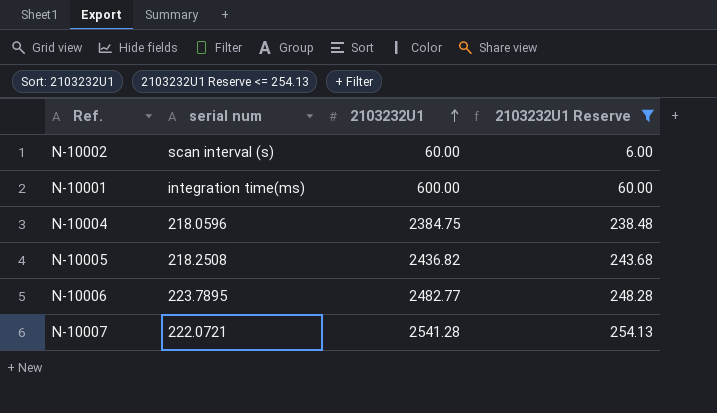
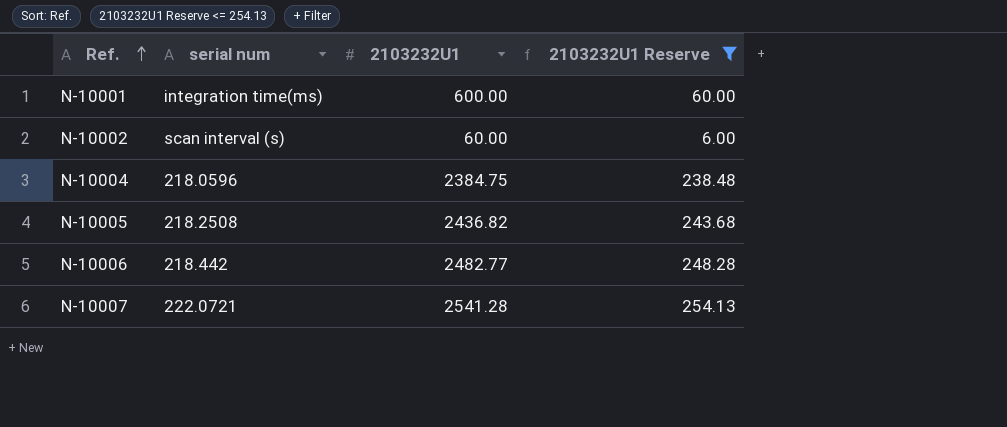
row order: 2103232U1 ascending -> Ref. ascending
N-10006 | serial num: 223.7895 -> 218.442

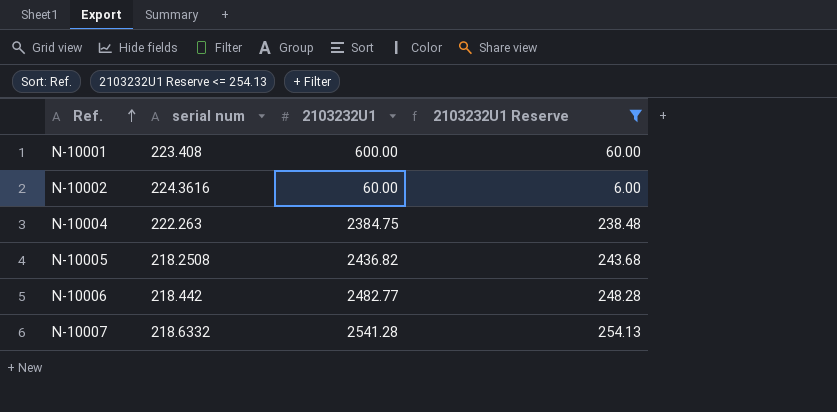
N-10001 | serial num: integration time(ms) -> 223.408
N-10002 | serial num: scan interval (s) -> 224.3616
N-10004 | serial num: 218.0596 -> 222.263
N-10007 | serial num: 222.0721 -> 218.6332

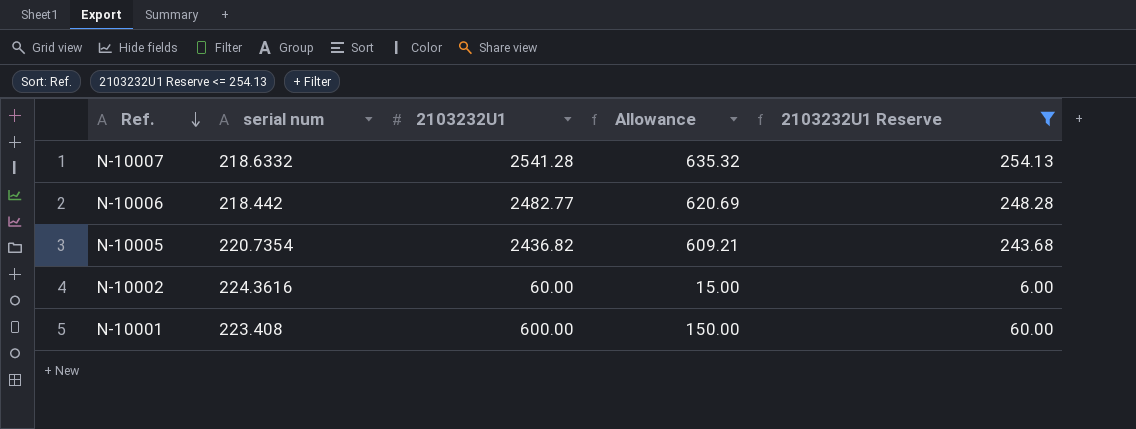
row order: Ref. ascending -> Ref. descending
column Allowance | formula: none -> [2103232U1] * 0.25
row N-10004: 222.263 | 2384.75 | 238.48 -> none
N-10005 | serial num: 218.2508 -> 220.7354

